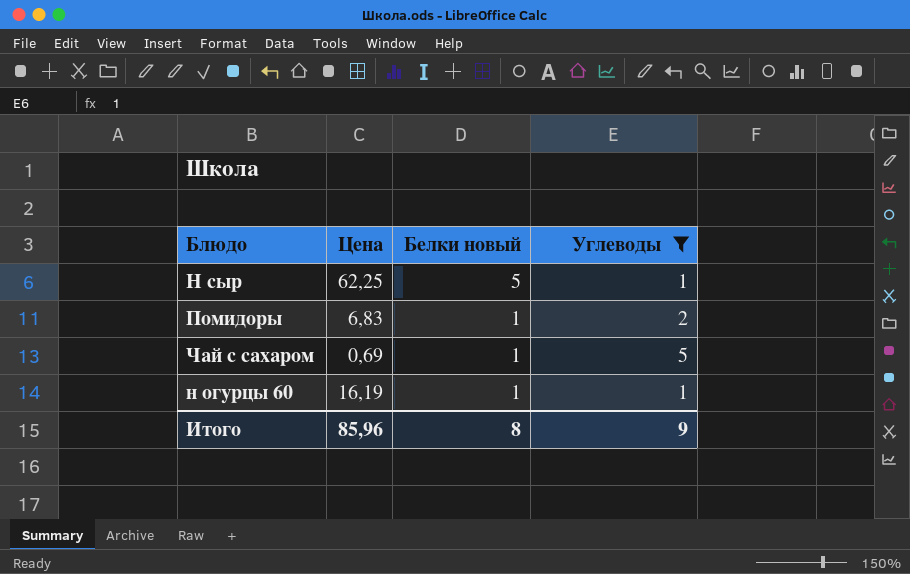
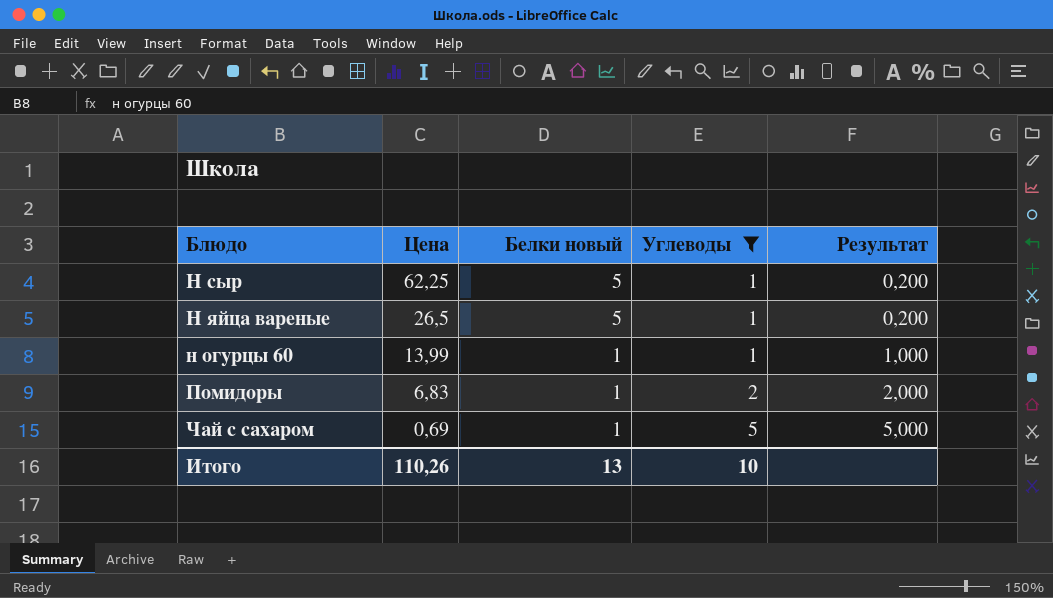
row order: Белки новый descending -> Цена descending
column Результат | formula: none -> [Углеводы] / [Белки новый]
row Н яйца вареные: none -> 26,5 | 5 | 1 | 0,200
н огурцы 60 | Цена: 16,19 -> 13,99
Итого | Цена: 85,96 -> 110,26
Итого | Белки новый: 8 -> 13
Итого | Углеводы: 9 -> 10

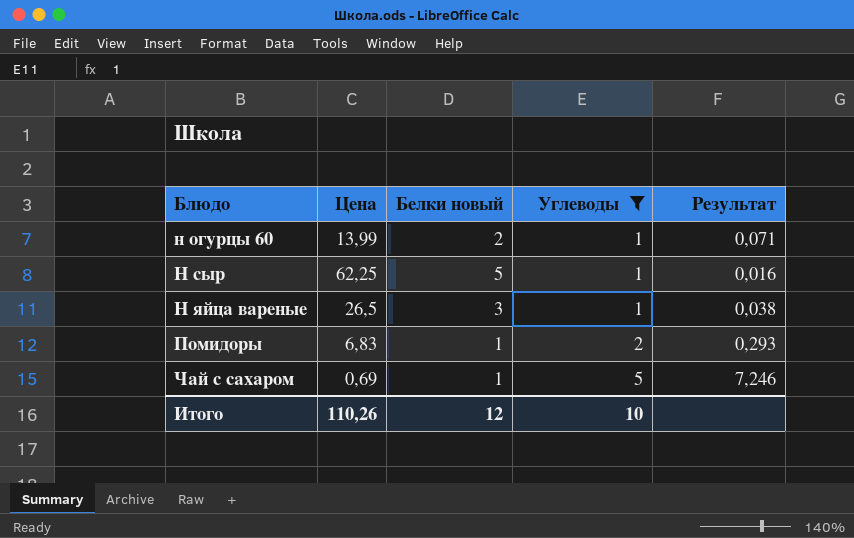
row order: Цена descending -> Блюдо ascending
column Результат | formula: [Углеводы] / [Белки новый] -> [Углеводы] / [Цена]
н огурцы 60 | Белки новый: 1 -> 2
Н яйца вареные | Белки новый: 5 -> 3
Итого | Белки новый: 13 -> 12

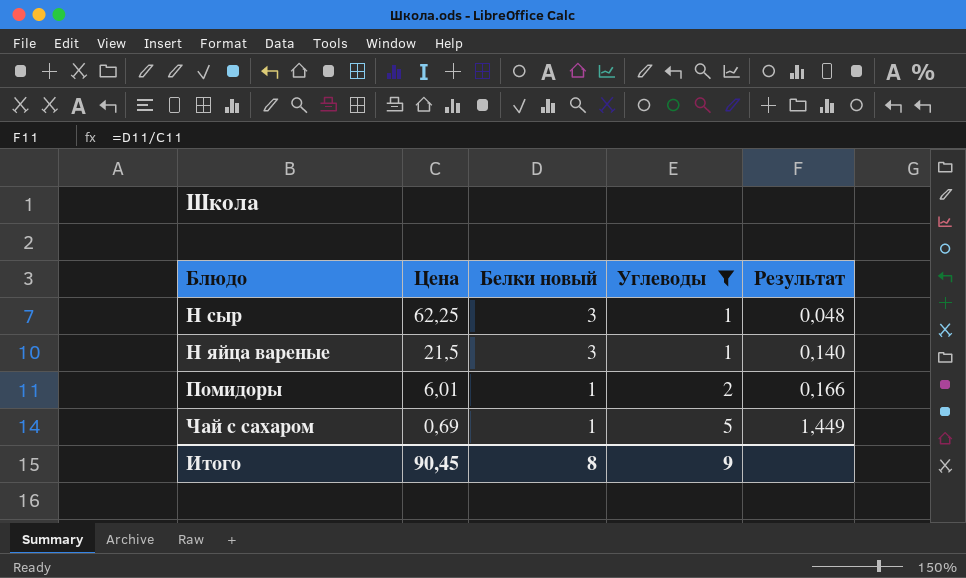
column Результат | formula: [Углеводы] / [Цена] -> [Белки новый] / [Цена]
row н огурцы 60: 13,99 | 2 | 1 | 0,071 -> none
Н сыр | Белки новый: 5 -> 3
Н яйца вареные | Цена: 26,5 -> 21,5
Помидоры | Цена: 6,83 -> 6,01
Итого | Цена: 110,26 -> 90,45
Итого | Белки новый: 12 -> 8
Итого | Углеводы: 10 -> 9

